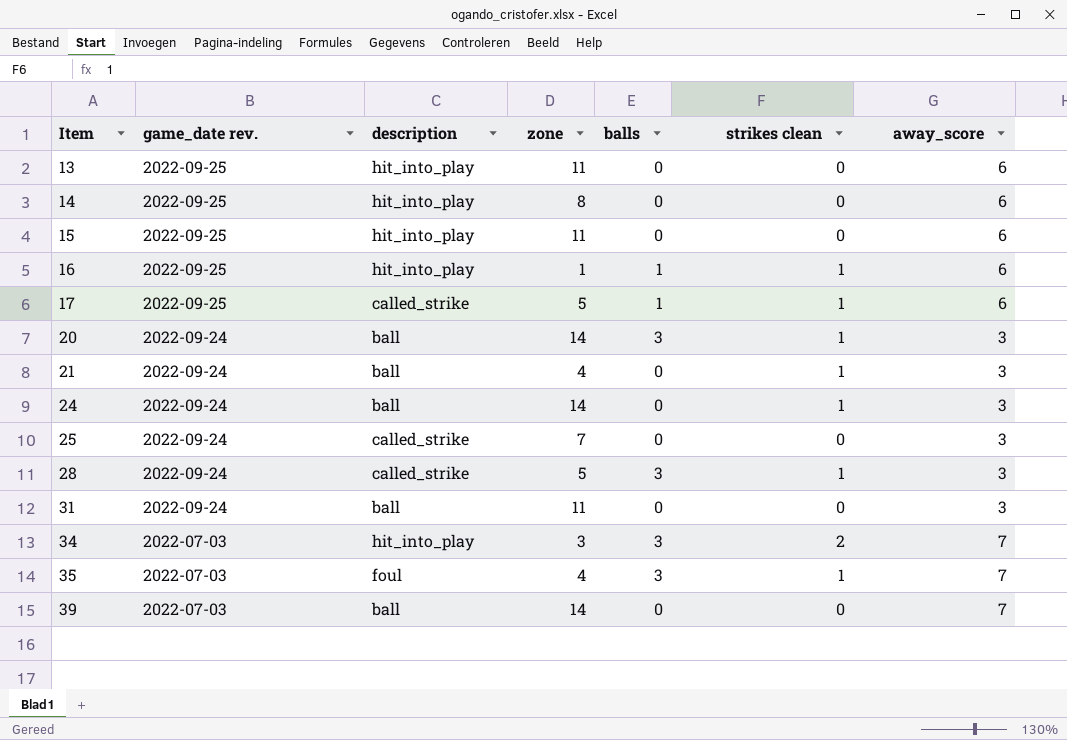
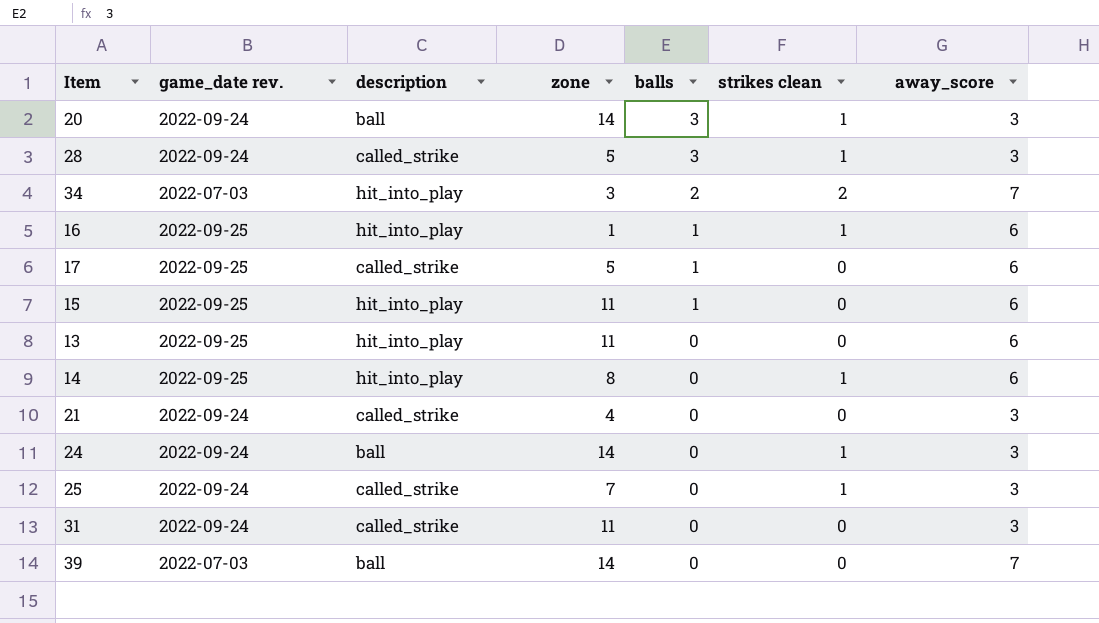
row order: Item ascending -> balls descending
row 35: 2022-07-03 | foul | 4 | 3 | 1 | 7 -> none
34 | balls: 3 -> 2
17 | strikes clean: 1 -> 0
15 | balls: 0 -> 1
14 | strikes clean: 0 -> 1
21 | description: ball -> called_strike
21 | strikes clean: 1 -> 0
25 | strikes clean: 0 -> 1
31 | description: ball -> called_strike

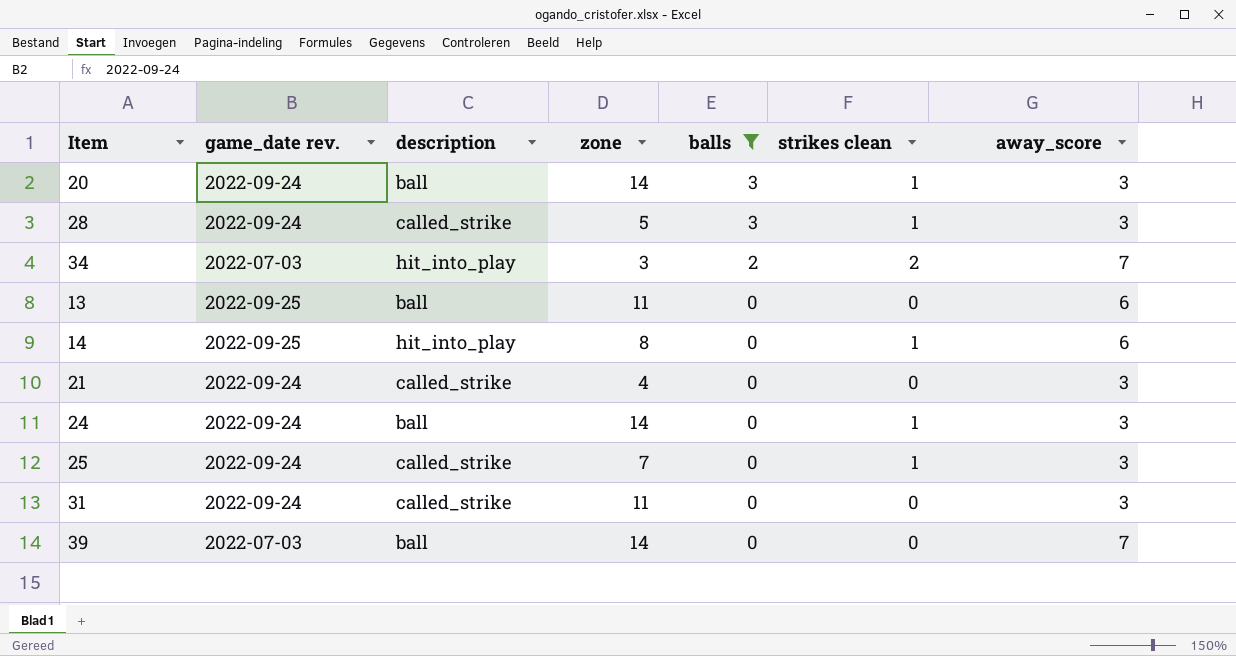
filter: none -> balls != 1
13 | description: hit_into_play -> ball

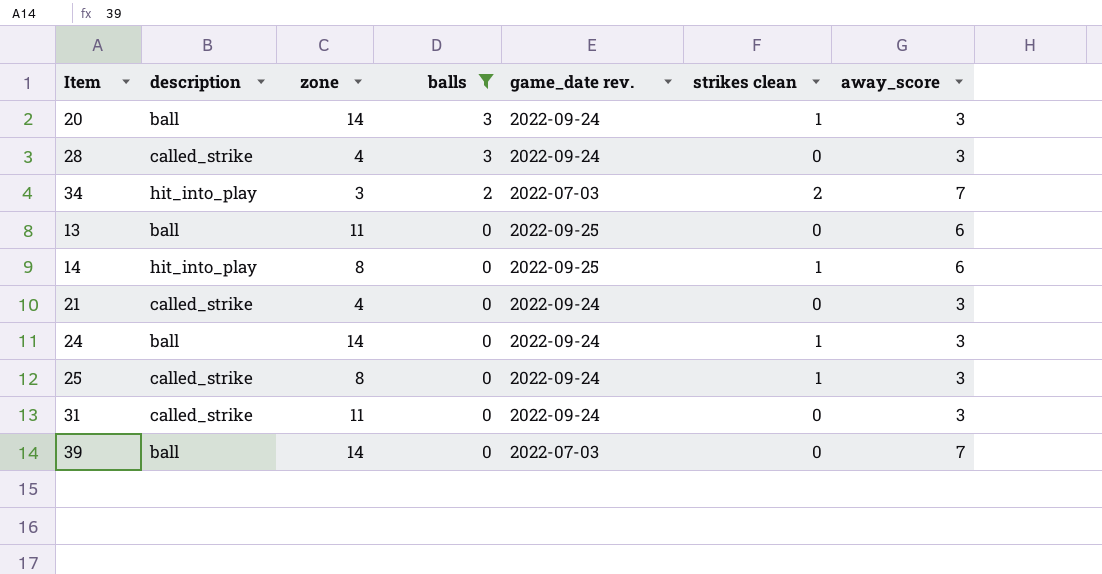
column game_date rev. | position: 2 -> 5
28 | zone: 5 -> 4
28 | strikes clean: 1 -> 0
25 | zone: 7 -> 8

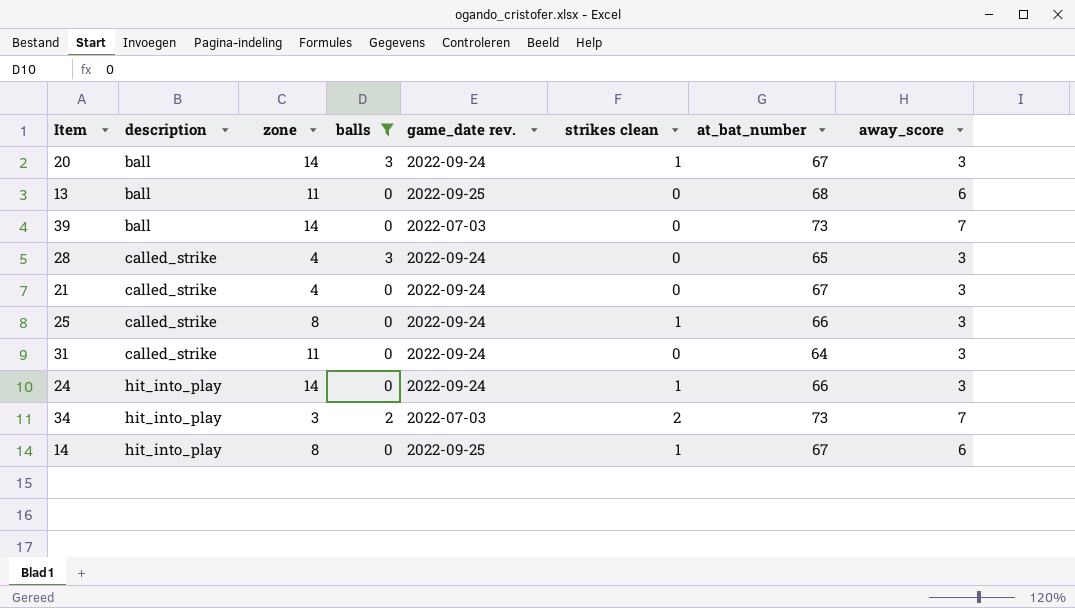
row order: balls descending -> description ascending
column at_bat_number | position: none -> 7
24 | description: ball -> hit_into_play

